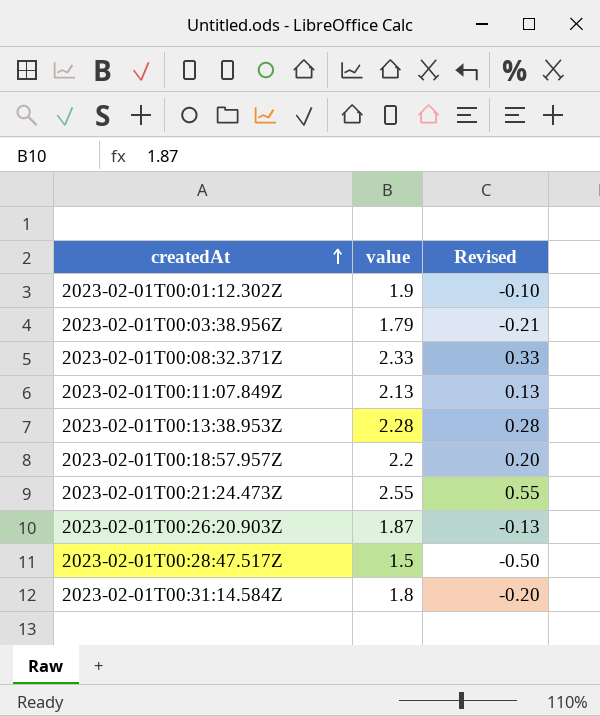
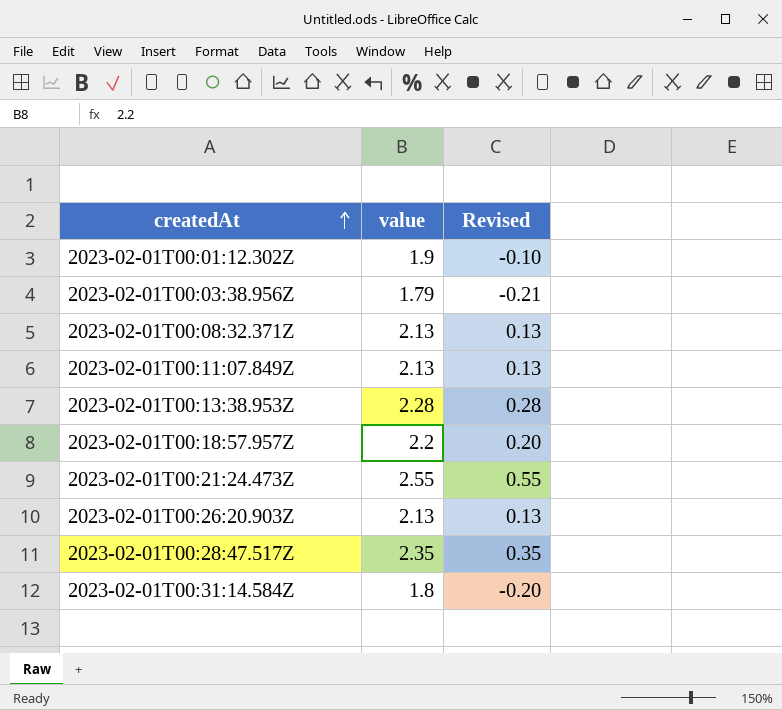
2023-02-01T00:08:32.371Z | value: 2.33 -> 2.13
2023-02-01T00:08:32.371Z | Revised: 0.33 -> 0.13
2023-02-01T00:26:20.903Z | value: 1.87 -> 2.13
2023-02-01T00:26:20.903Z | Revised: -0.13 -> 0.13
2023-02-01T00:28:47.517Z | value: 1.5 -> 2.35
2023-02-01T00:28:47.517Z | Revised: -0.50 -> 0.35

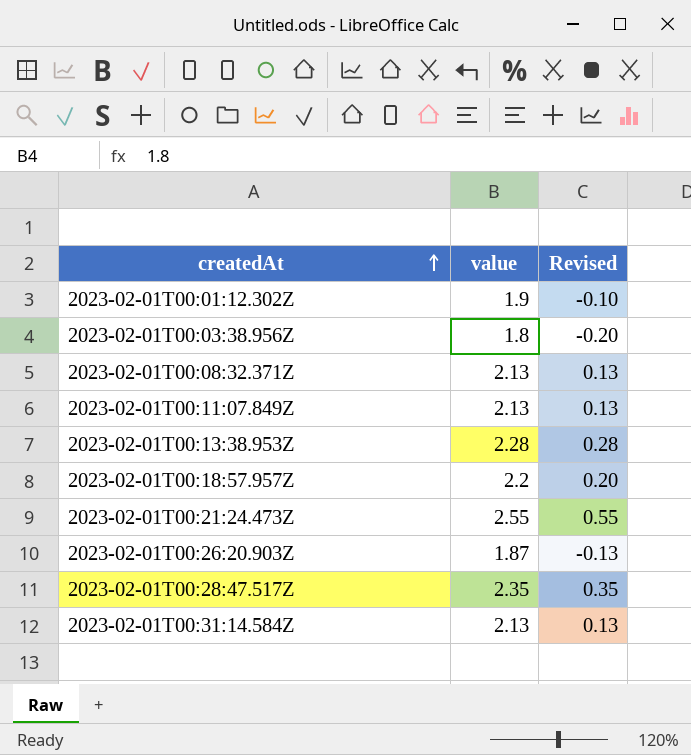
2023-02-01T00:03:38.956Z | value: 1.79 -> 1.8
2023-02-01T00:03:38.956Z | Revised: -0.21 -> -0.20
2023-02-01T00:26:20.903Z | value: 2.13 -> 1.87
2023-02-01T00:26:20.903Z | Revised: 0.13 -> -0.13
2023-02-01T00:31:14.584Z | value: 1.8 -> 2.13
2023-02-01T00:31:14.584Z | Revised: -0.20 -> 0.13

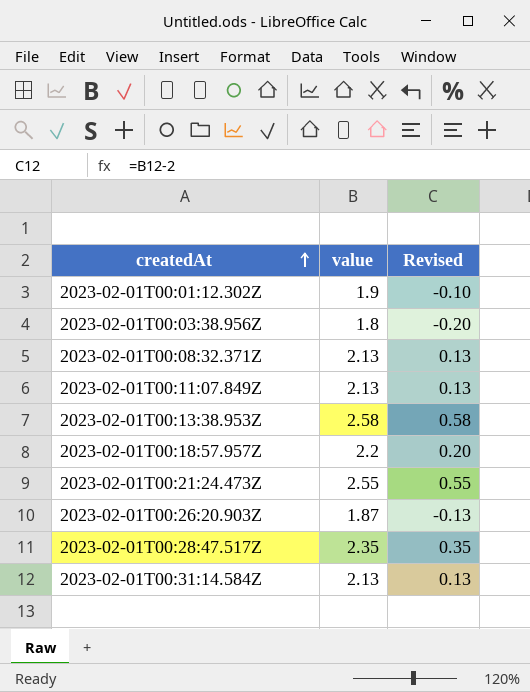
2023-02-01T00:13:38.953Z | value: 2.28 -> 2.58
2023-02-01T00:13:38.953Z | Revised: 0.28 -> 0.58

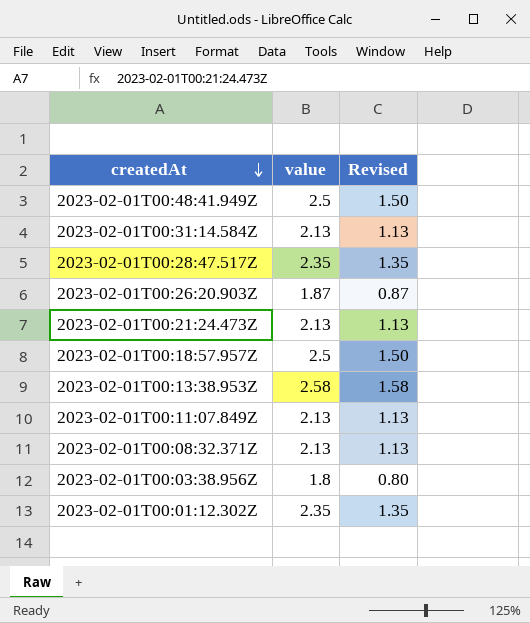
row order: createdAt ascending -> createdAt descending
column Revised | formula: [value] - 2 -> [value] - 1
row 2023-02-01T00:48:41.949Z: none -> 2.5 | 1.50
2023-02-01T00:21:24.473Z | value: 2.55 -> 2.13
2023-02-01T00:18:57.957Z | value: 2.2 -> 2.5
2023-02-01T00:01:12.302Z | value: 1.9 -> 2.35

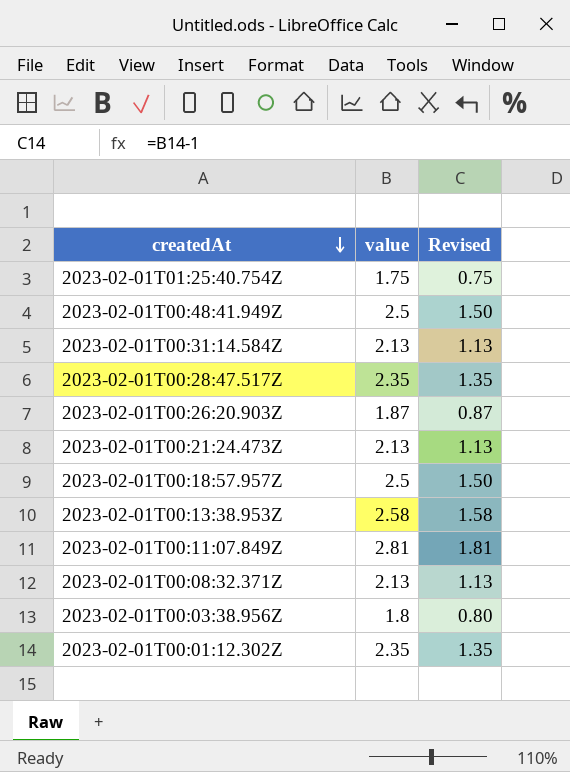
row 2023-02-01T01:25:40.754Z: none -> 1.75 | 0.75
2023-02-01T00:11:07.849Z | value: 2.13 -> 2.81
2023-02-01T00:11:07.849Z | Revised: 1.13 -> 1.81

